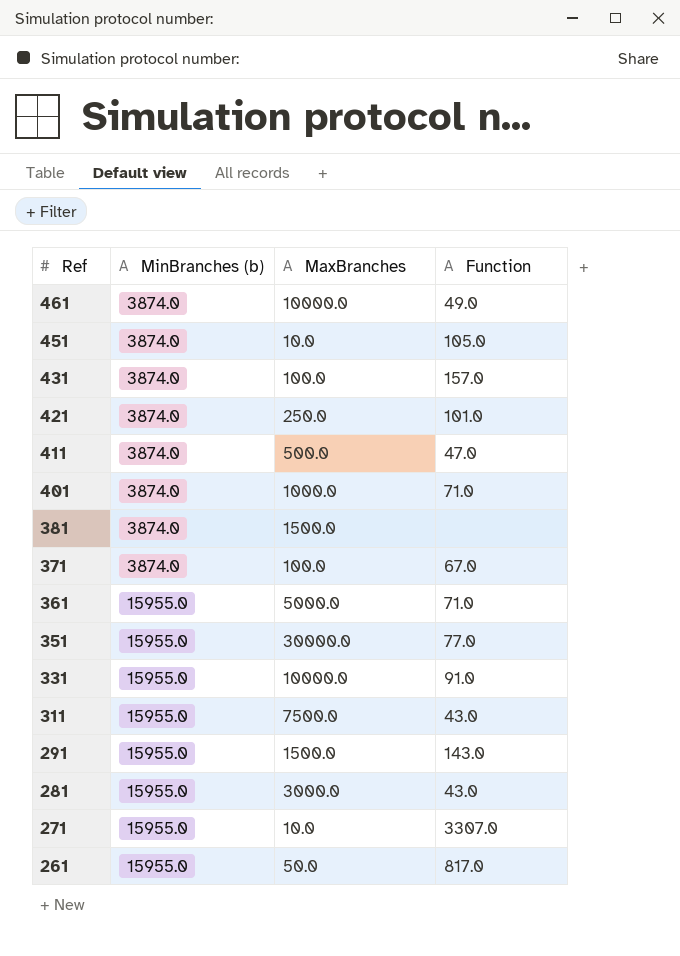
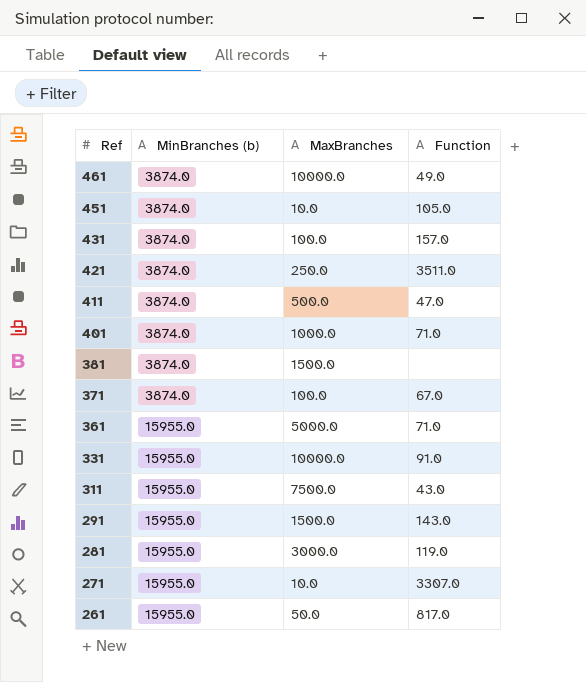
row 351: 15955.0 | 30000.0 | 77.0 -> none
421 | Function: 101.0 -> 3511.0
281 | Function: 43.0 -> 119.0

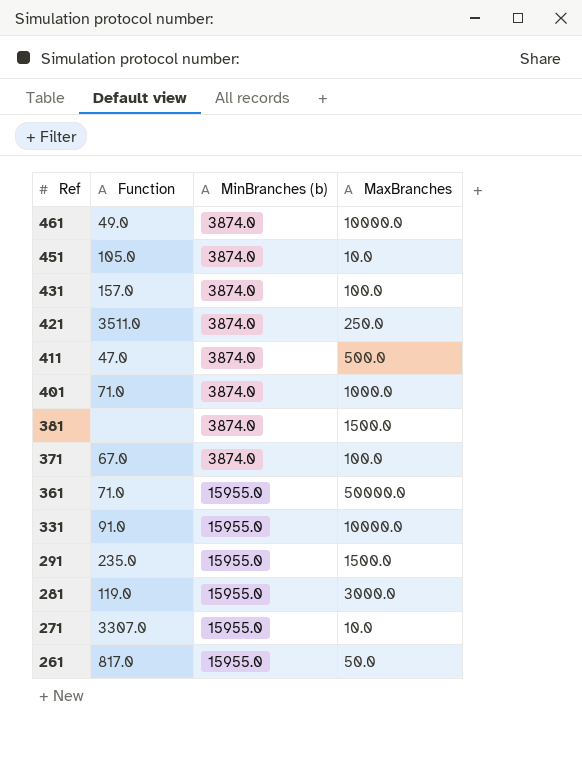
column Function | position: 4 -> 2
row 311: 15955.0 | 7500.0 | 43.0 -> none
361 | MaxBranches: 5000.0 -> 50000.0
291 | Function: 143.0 -> 235.0

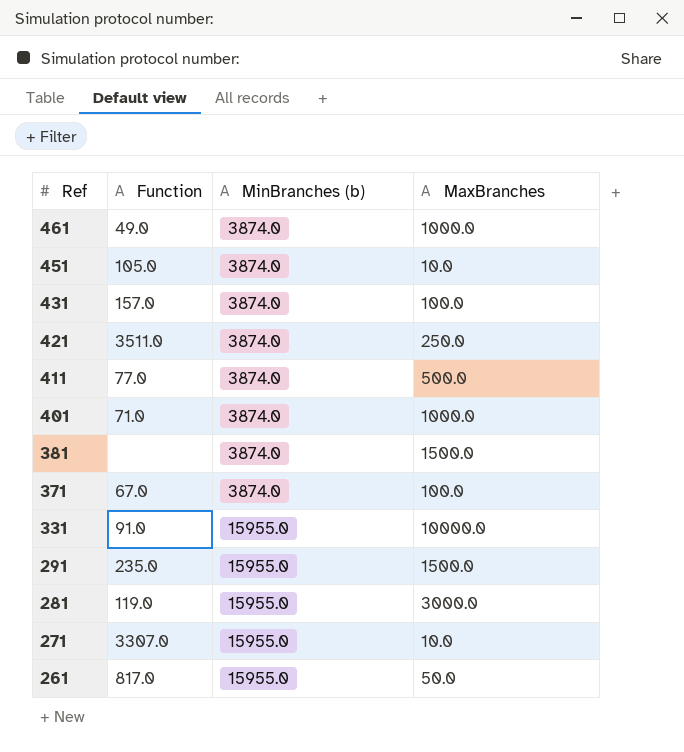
row 361: 71.0 | 15955.0 | 50000.0 -> none
461 | MaxBranches: 10000.0 -> 1000.0
411 | Function: 47.0 -> 77.0

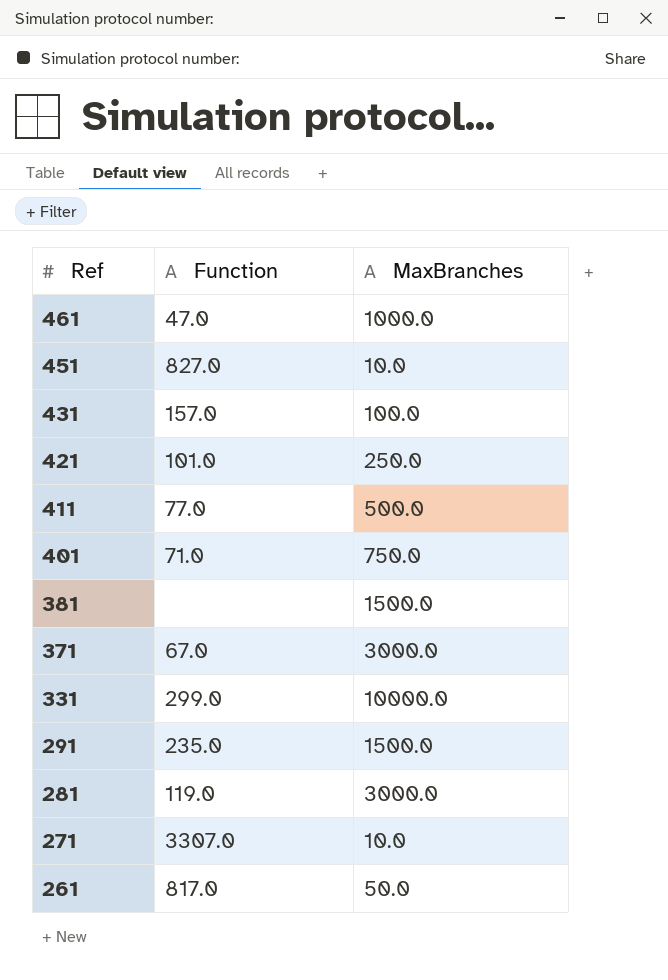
column MinBranches (b) | position: 3 -> none
461 | Function: 49.0 -> 47.0
451 | Function: 105.0 -> 827.0
421 | Function: 3511.0 -> 101.0
401 | MaxBranches: 1000.0 -> 750.0
371 | MaxBranches: 100.0 -> 3000.0
331 | Function: 91.0 -> 299.0

